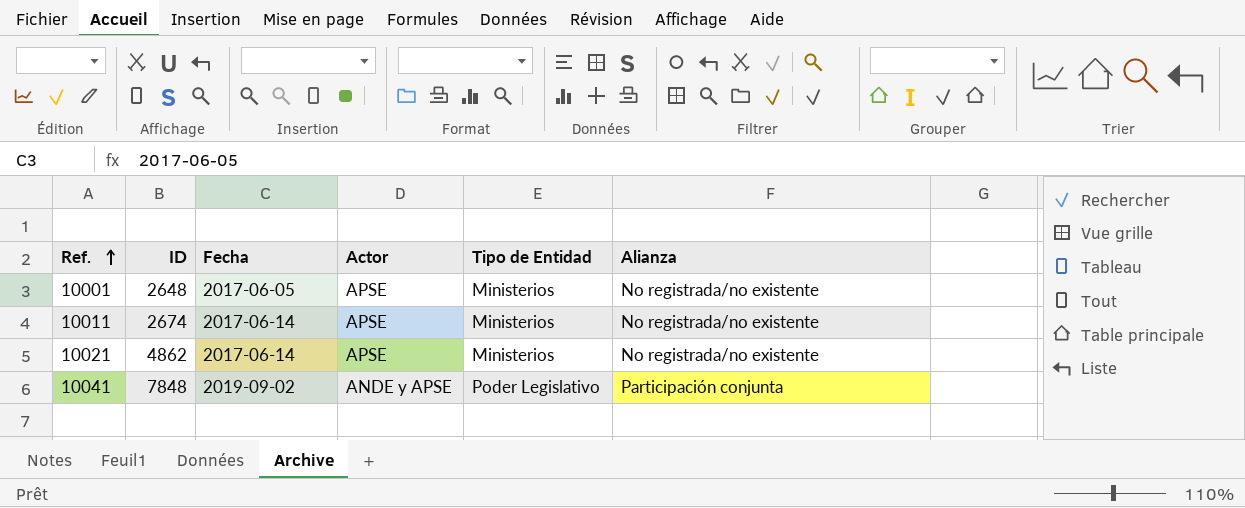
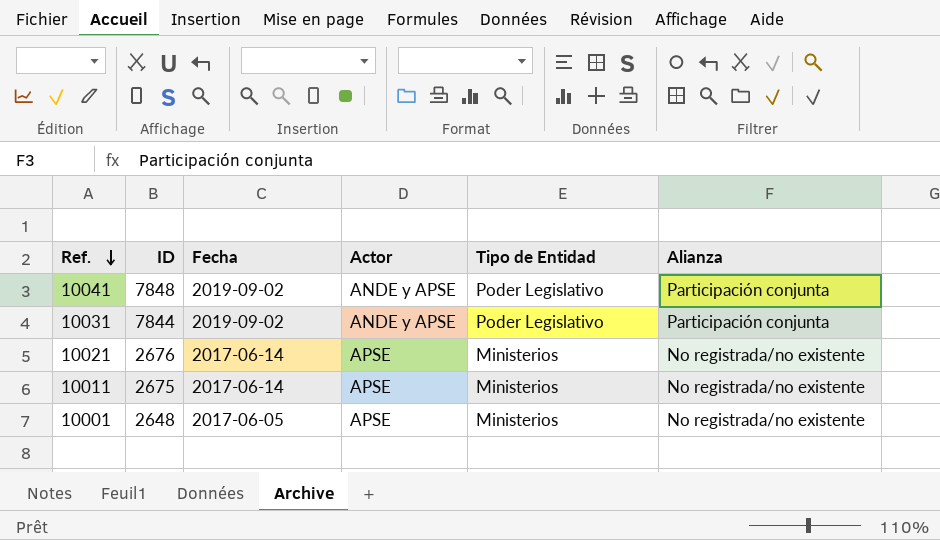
row order: Ref. ascending -> Ref. descending
row 10031: none -> 7844 | 2019-09-02 | ANDE y APSE | Poder Legislativo | Participación conjunta
10021 | ID: 4862 -> 2676
10011 | ID: 2674 -> 2675

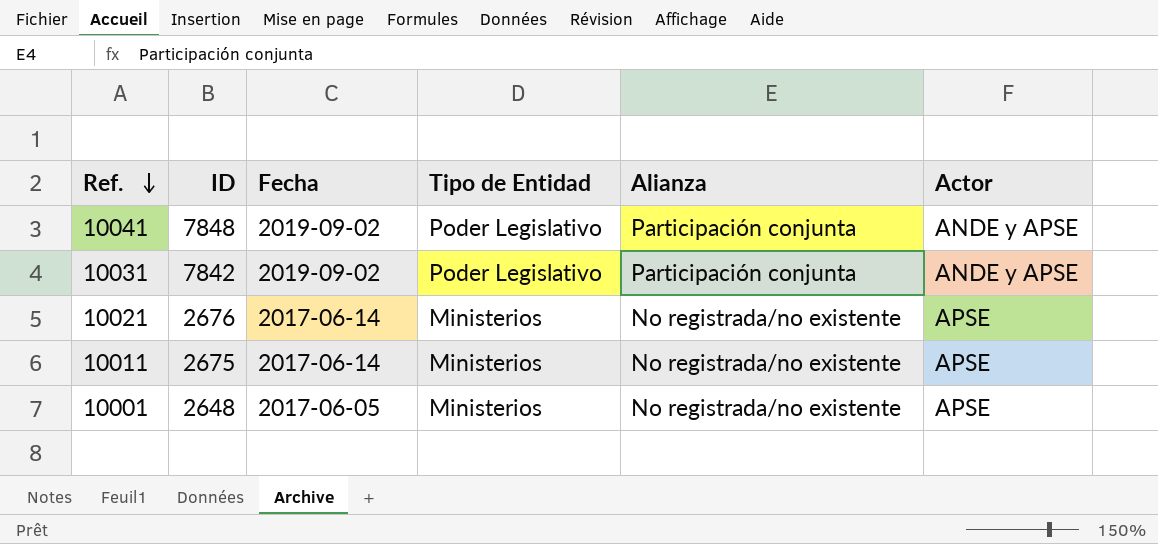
column Actor | position: 4 -> 6
10031 | ID: 7844 -> 7842

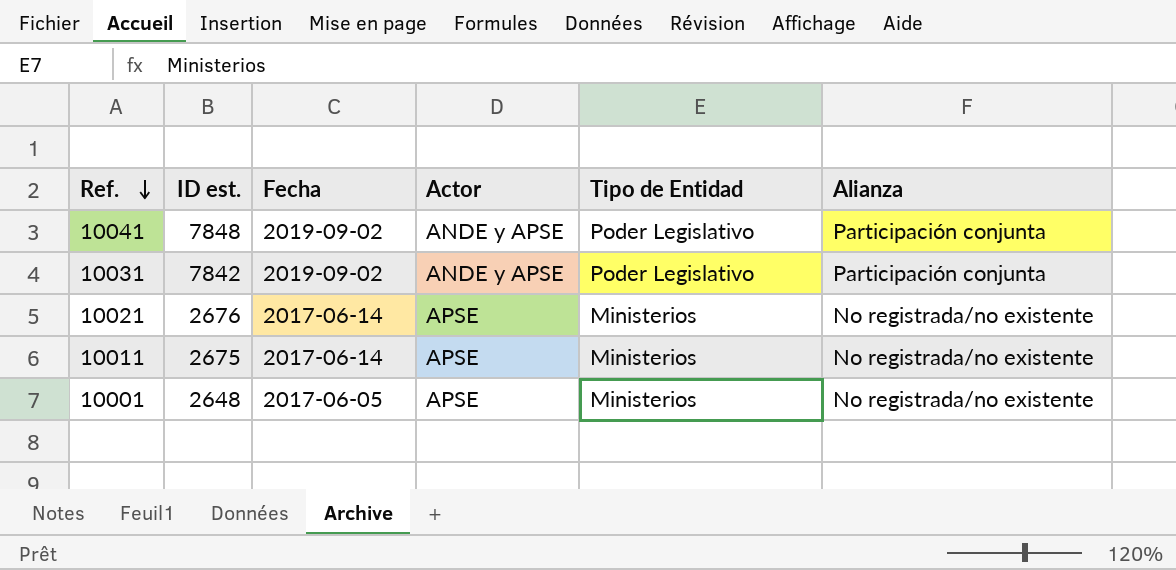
column name: ID -> ID est.
column Actor | position: 6 -> 4

